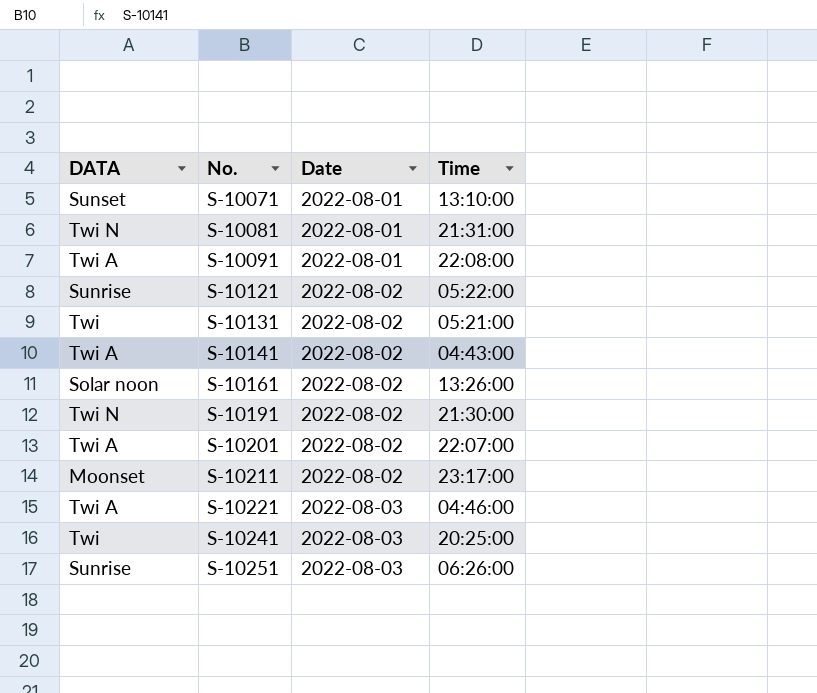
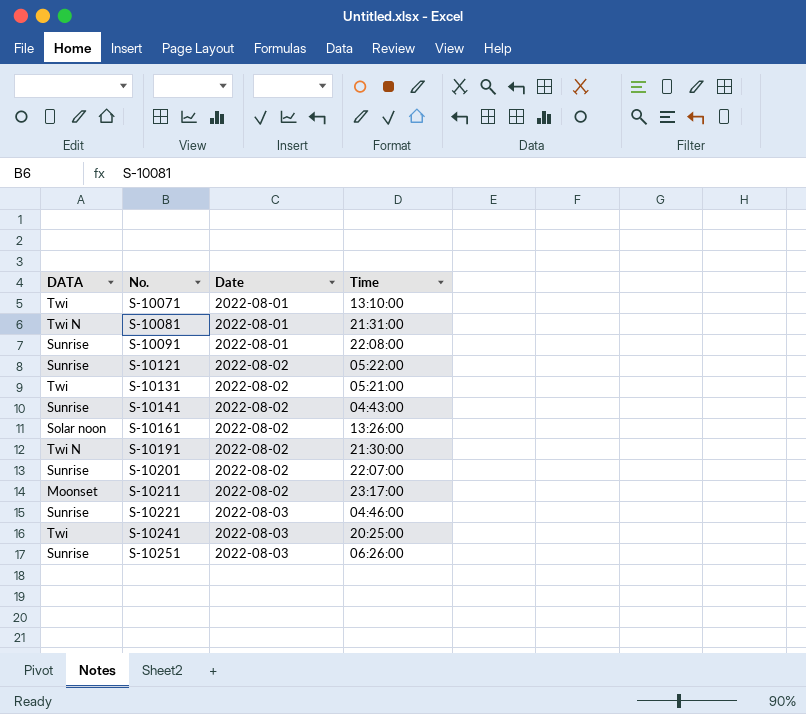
S-10071 | DATA: Sunset -> Twi
S-10091 | DATA: Twi A -> Sunrise
S-10141 | DATA: Twi A -> Sunrise
S-10201 | DATA: Twi A -> Sunrise
S-10221 | DATA: Twi A -> Sunrise

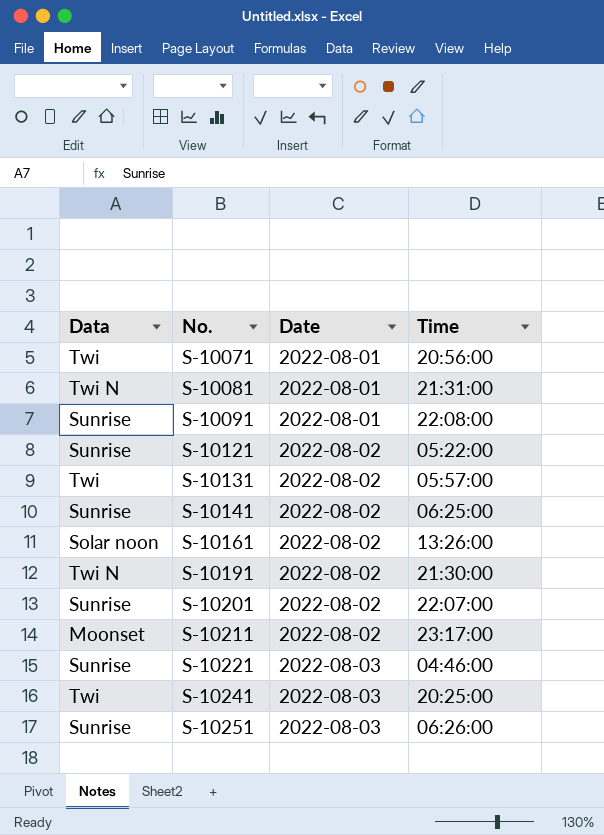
column name: DATA -> Data
S-10071 | Time: 13:10:00 -> 20:56:00
S-10131 | Time: 05:21:00 -> 05:57:00
S-10141 | Time: 04:43:00 -> 06:25:00

